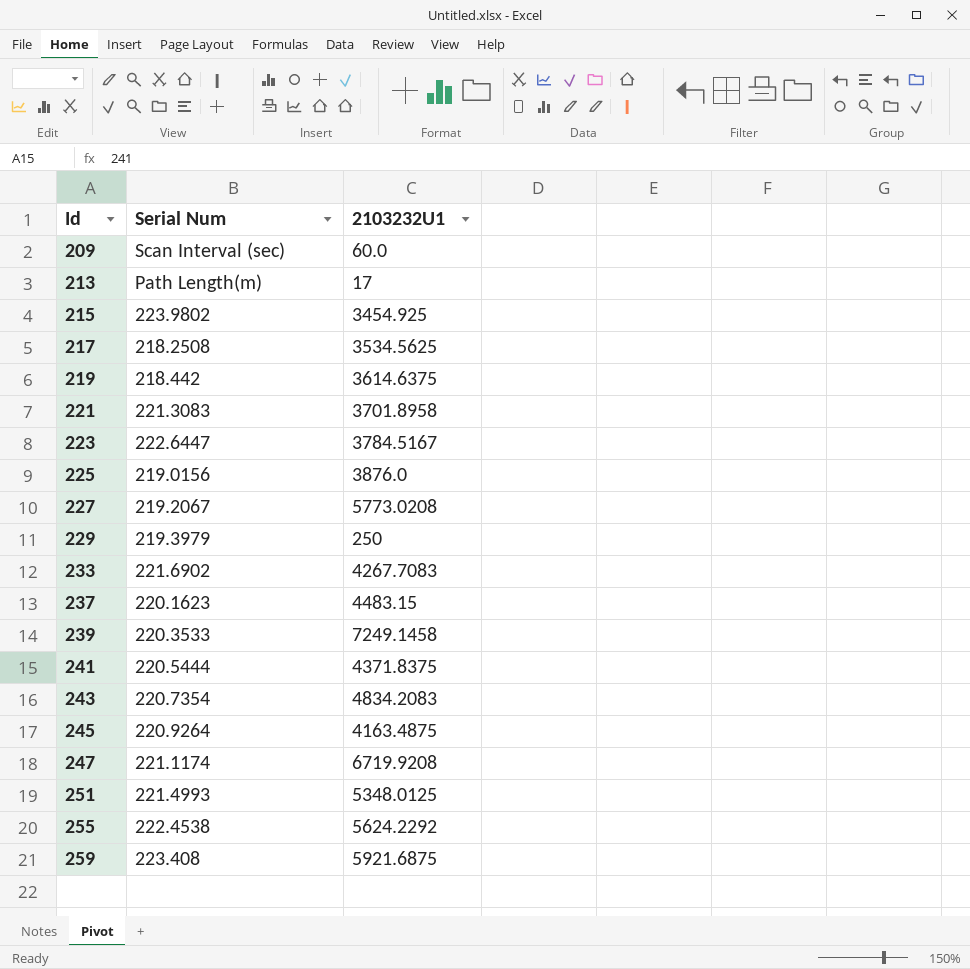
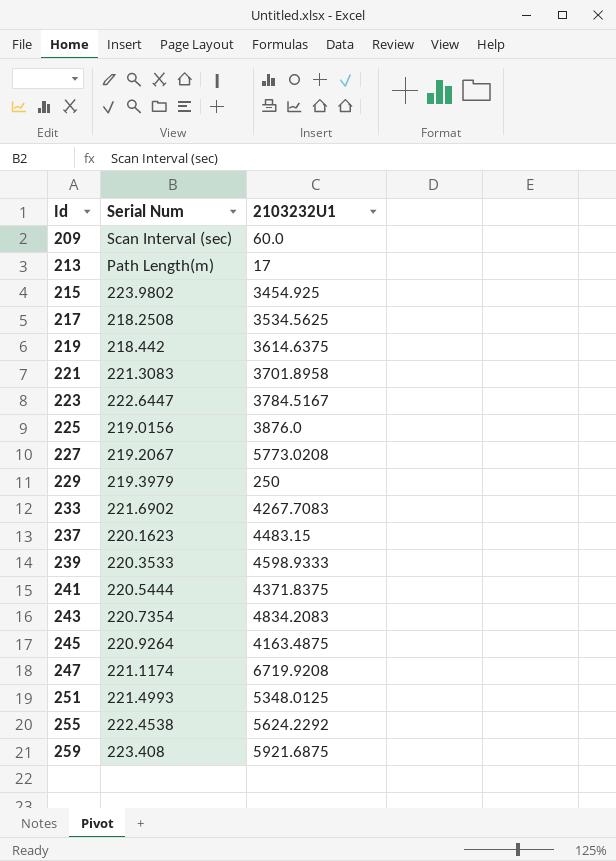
239 | 2103232U1: 7249.1458 -> 4598.9333

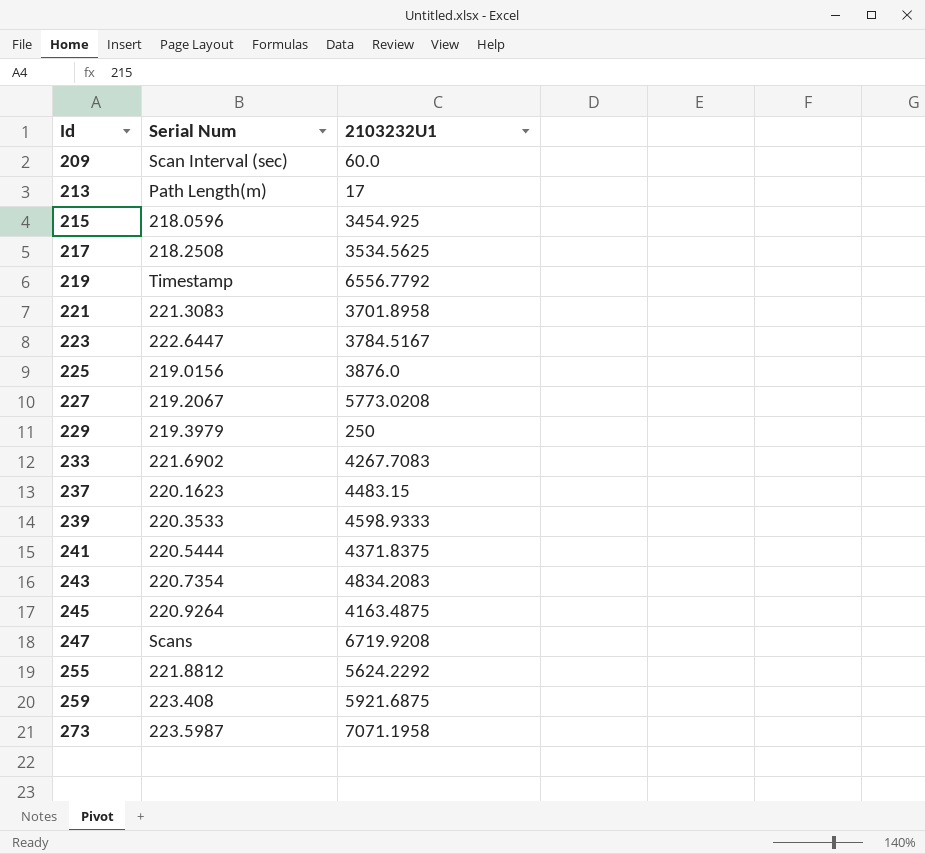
row 251: 221.4993 | 5348.0125 -> none
215 | Serial Num: 223.9802 -> 218.0596
219 | Serial Num: 218.442 -> Timestamp
219 | 2103232U1: 3614.6375 -> 6556.7792
247 | Serial Num: 221.1174 -> Scans
255 | Serial Num: 222.4538 -> 221.8812
row 273: none -> 223.5987 | 7071.1958

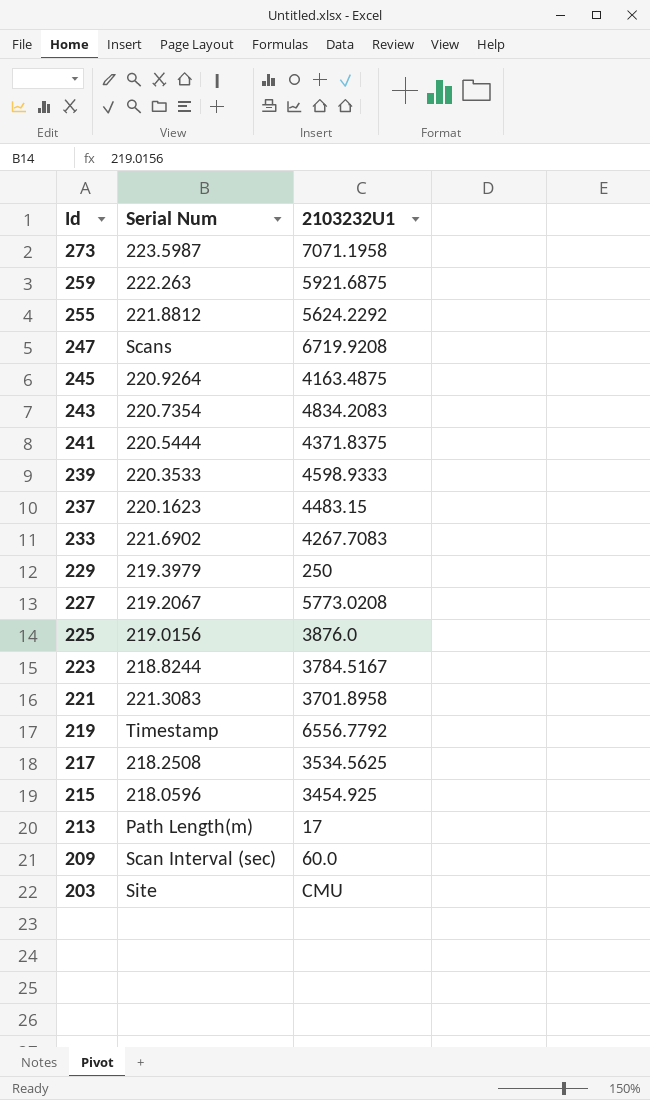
row order: Id ascending -> Id descending
259 | Serial Num: 223.408 -> 222.263
223 | Serial Num: 222.6447 -> 218.8244
row 203: none -> Site | CMU

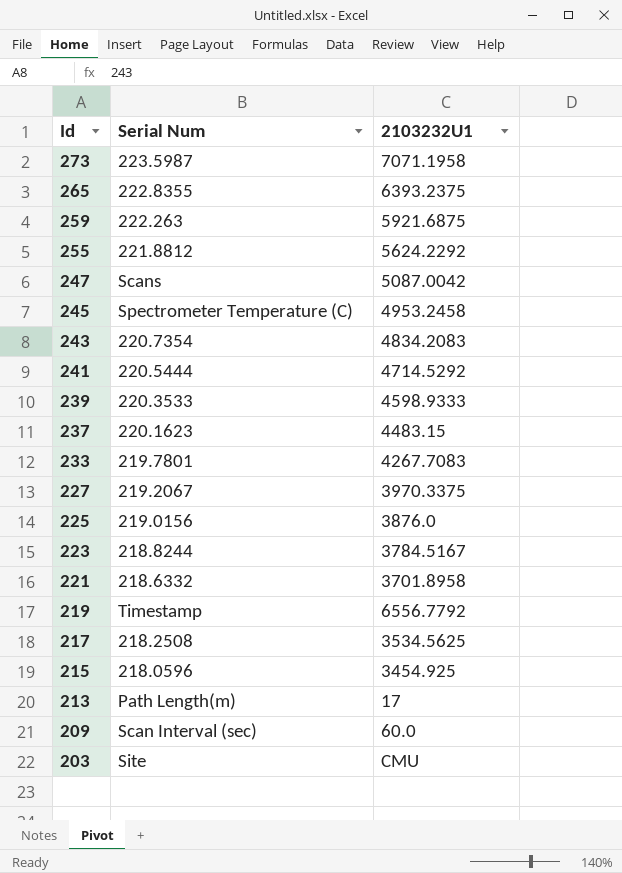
row 229: 219.3979 | 250 -> none
row 265: none -> 222.8355 | 6393.2375
247 | 2103232U1: 6719.9208 -> 5087.0042
245 | Serial Num: 220.9264 -> Spectrometer Temperature (C)
245 | 2103232U1: 4163.4875 -> 4953.2458
241 | 2103232U1: 4371.8375 -> 4714.5292
233 | Serial Num: 221.6902 -> 219.7801
227 | 2103232U1: 5773.0208 -> 3970.3375
221 | Serial Num: 221.3083 -> 218.6332

